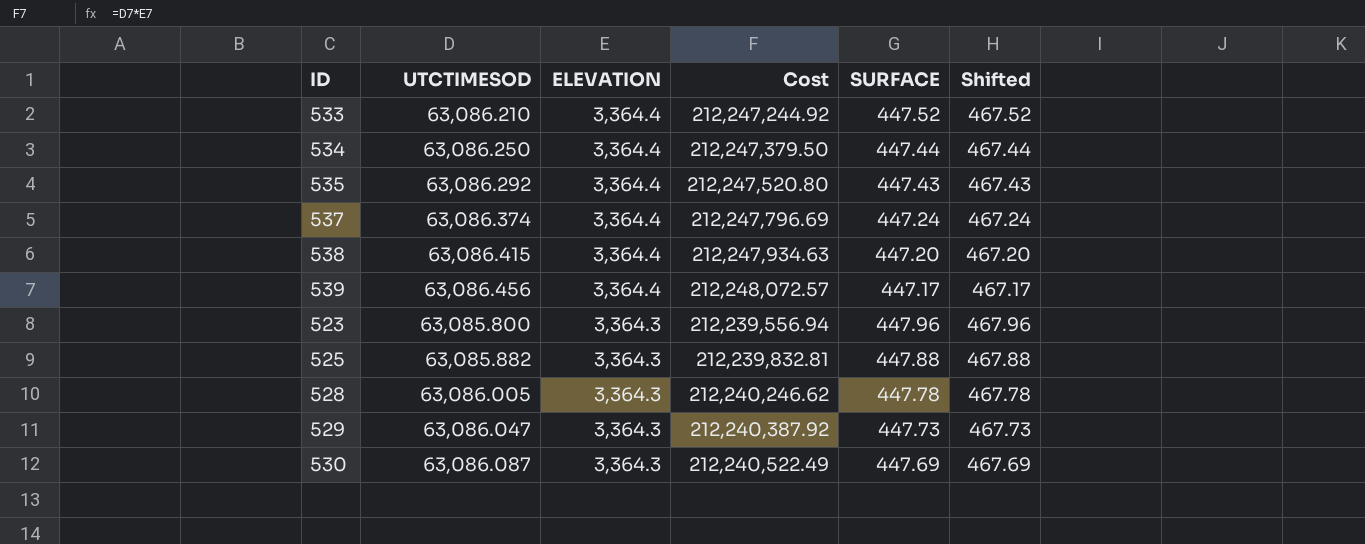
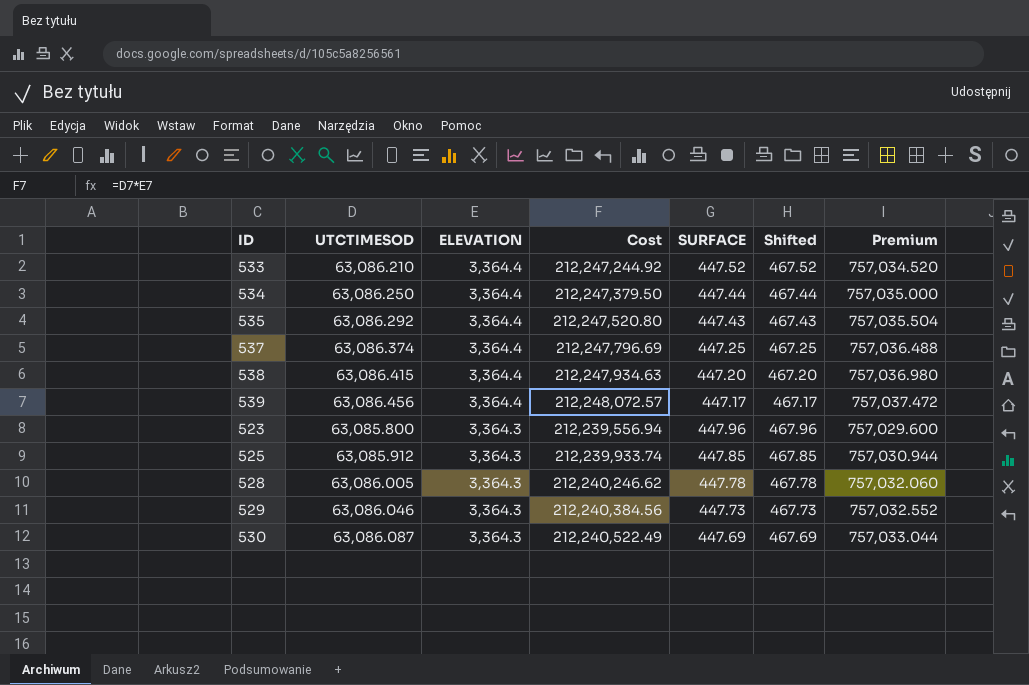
column Premium | formula: none -> [UTCTIMESOD] * 12
537 | SURFACE: 447.24 -> 447.25
537 | Shifted: 467.24 -> 467.25
525 | UTCTIMESOD: 63,085.882 -> 63,085.912
525 | Cost: 212,239,832.81 -> 212,239,933.74
525 | SURFACE: 447.88 -> 447.85
525 | Shifted: 467.88 -> 467.85
529 | UTCTIMESOD: 63,086.047 -> 63,086.046
529 | Cost: 212,240,387.92 -> 212,240,384.56

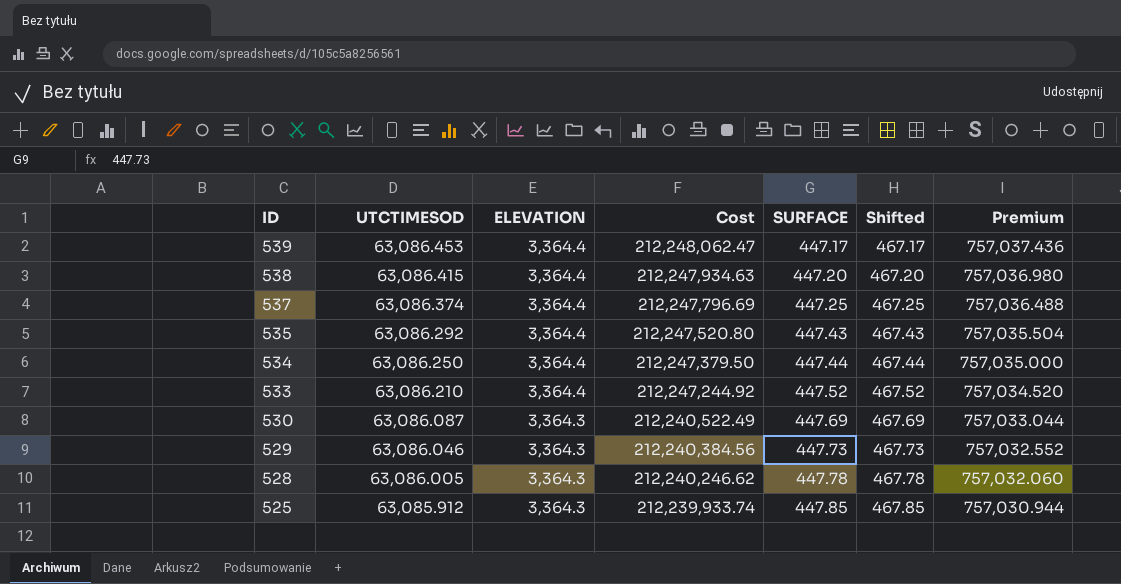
row order: ELEVATION descending -> ID descending
row 523: 63,085.800 | 3,364.3 | 212,239,556.94 | 447.96 | 467.96 | 757,029.600 -> none
539 | UTCTIMESOD: 63,086.456 -> 63,086.453
539 | Cost: 212,248,072.57 -> 212,248,062.47
539 | Premium: 757,037.472 -> 757,037.436

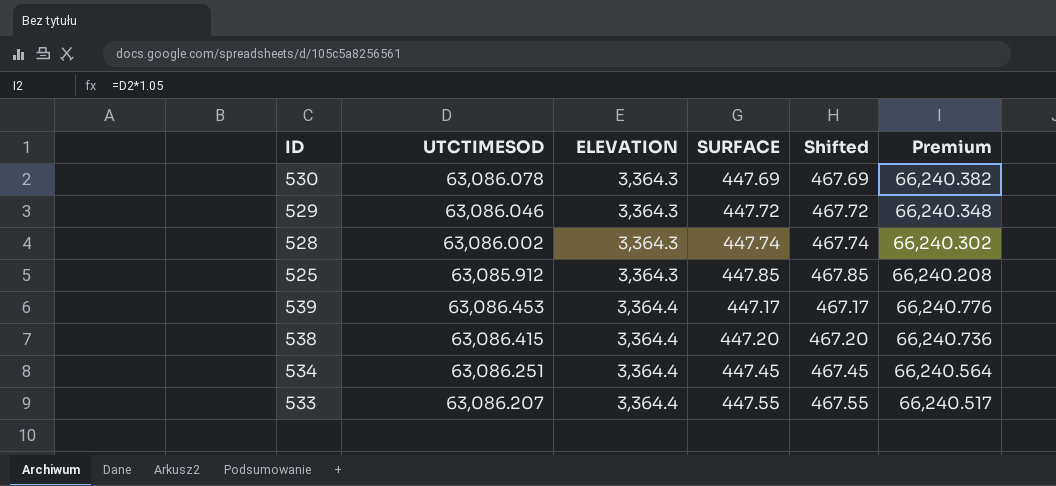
row order: ID descending -> ELEVATION ascending
column Cost | formula: [UTCTIMESOD] * [ELEVATION] -> none
column Premium | formula: [UTCTIMESOD] * 12 -> [UTCTIMESOD] * 1.05
row 537: 63,086.374 | 3,364.4 | 212,247,796.69 | 447.25 | 467.25 | 757,036.488 -> none
row 535: 63,086.292 | 3,364.4 | 212,247,520.80 | 447.43 | 467.43 | 757,035.504 -> none
530 | UTCTIMESOD: 63,086.087 -> 63,086.078
529 | SURFACE: 447.73 -> 447.72
529 | Shifted: 467.73 -> 467.72
528 | UTCTIMESOD: 63,086.005 -> 63,086.002
528 | SURFACE: 447.78 -> 447.74
528 | Shifted: 467.78 -> 467.74
534 | UTCTIMESOD: 63,086.250 -> 63,086.251
534 | SURFACE: 447.44 -> 447.45
534 | Shifted: 467.44 -> 467.45
533 | UTCTIMESOD: 63,086.210 -> 63,086.207
533 | SURFACE: 447.52 -> 447.55
533 | Shifted: 467.52 -> 467.55

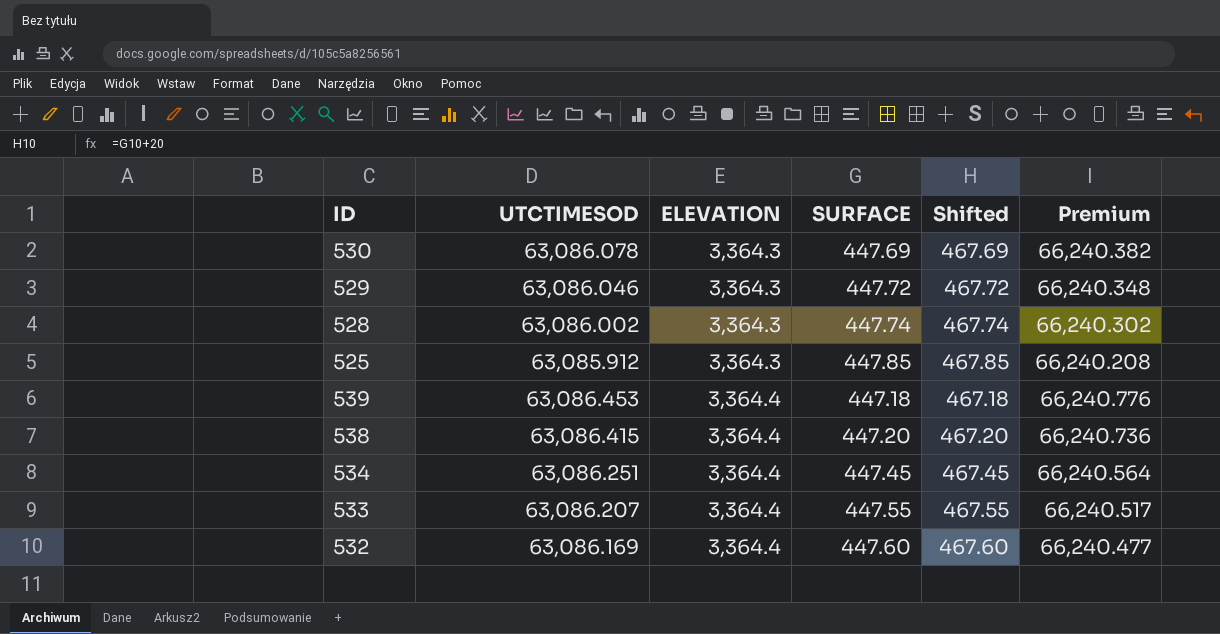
539 | SURFACE: 447.17 -> 447.18
539 | Shifted: 467.17 -> 467.18
row 532: none -> 63,086.169 | 3,364.4 | 447.60 | 467.60 | 66,240.477

